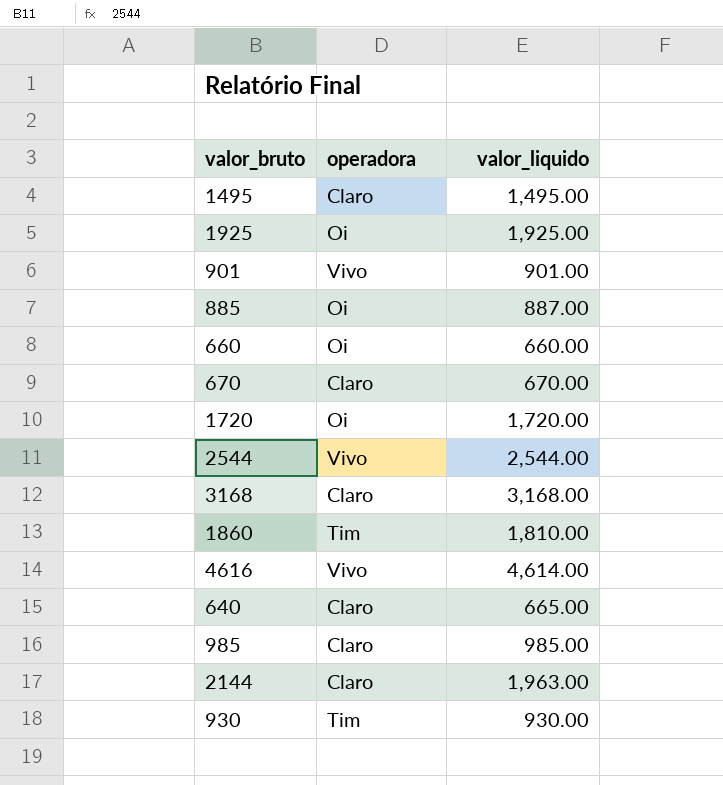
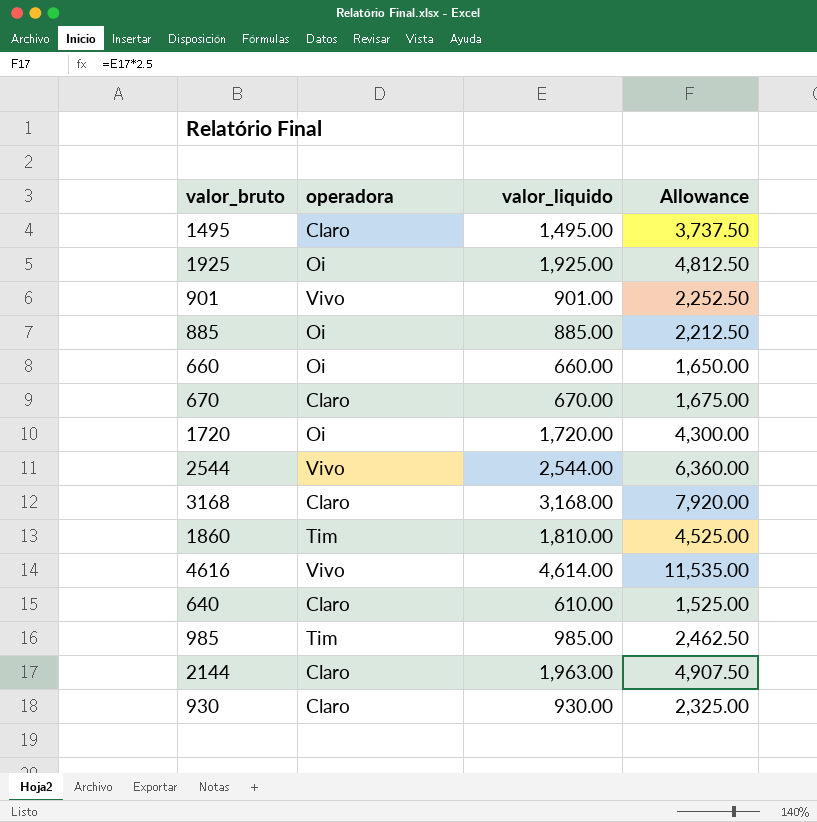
column Allowance | formula: none -> [valor_liquido] * 2.5
885 | valor_liquido: 887.00 -> 885.00
640 | valor_liquido: 665.00 -> 610.00
985 | operadora: Claro -> Tim
930 | operadora: Tim -> Claro

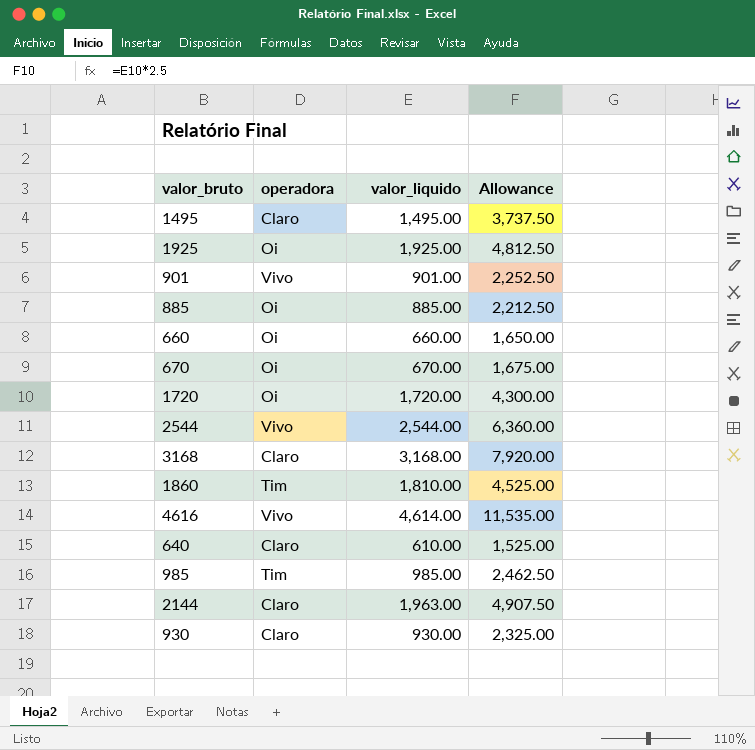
670 | operadora: Claro -> Oi

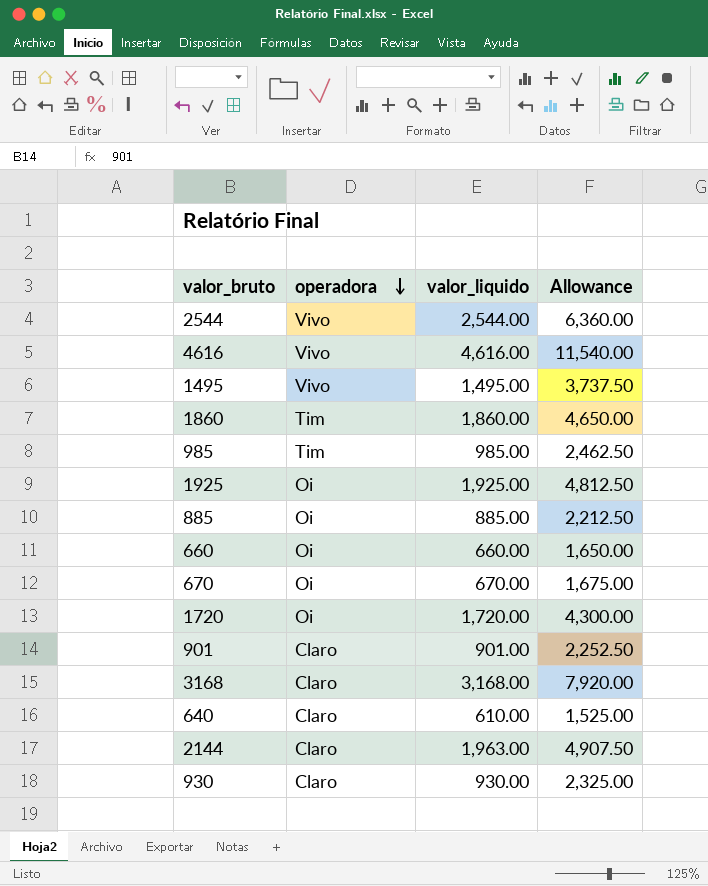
row order: none -> operadora descending
4616 | valor_liquido: 4,614.00 -> 4,616.00
4616 | Allowance: 11,535.00 -> 11,540.00
1495 | operadora: Claro -> Vivo
1860 | valor_liquido: 1,810.00 -> 1,860.00
1860 | Allowance: 4,525.00 -> 4,650.00
901 | operadora: Vivo -> Claro

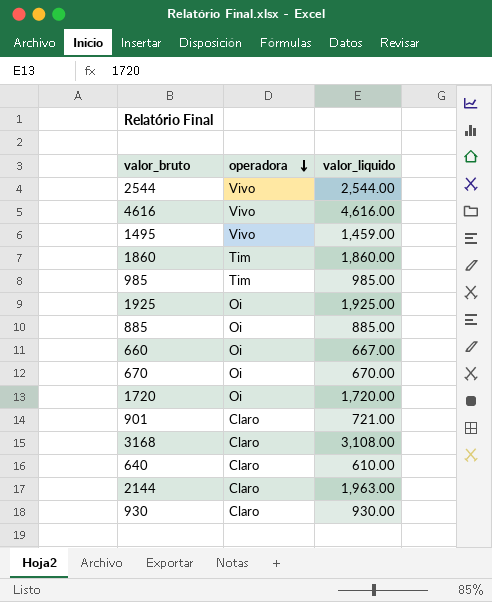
column Allowance | formula: [valor_liquido] * 2.5 -> none
1495 | valor_liquido: 1,495.00 -> 1,459.00
660 | valor_liquido: 660.00 -> 667.00
901 | valor_liquido: 901.00 -> 721.00
3168 | valor_liquido: 3,168.00 -> 3,108.00

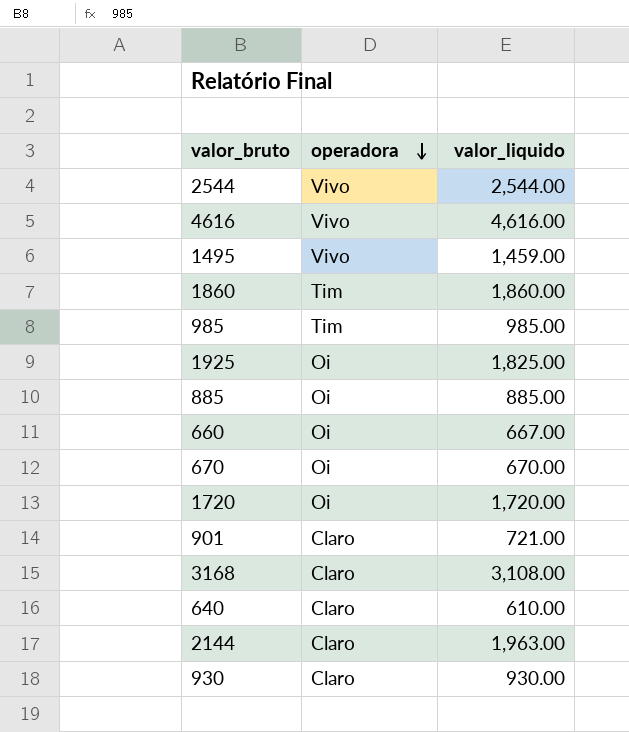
1925 | valor_liquido: 1,925.00 -> 1,825.00

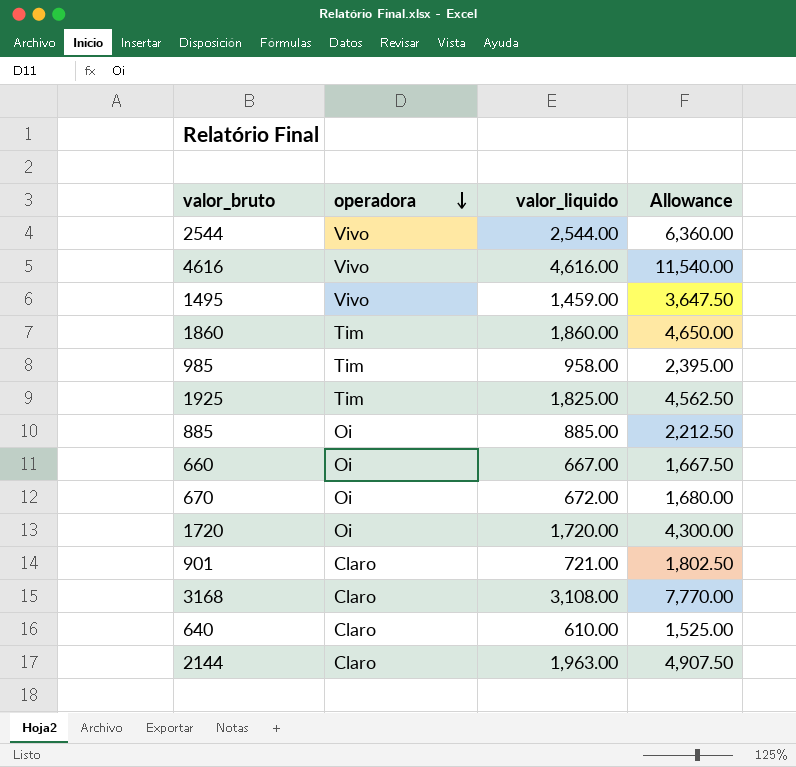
column Allowance | formula: none -> [valor_liquido] * 2.5
row 930: Claro | 930.00 -> none
985 | valor_liquido: 985.00 -> 958.00
1925 | operadora: Oi -> Tim
670 | valor_liquido: 670.00 -> 672.00

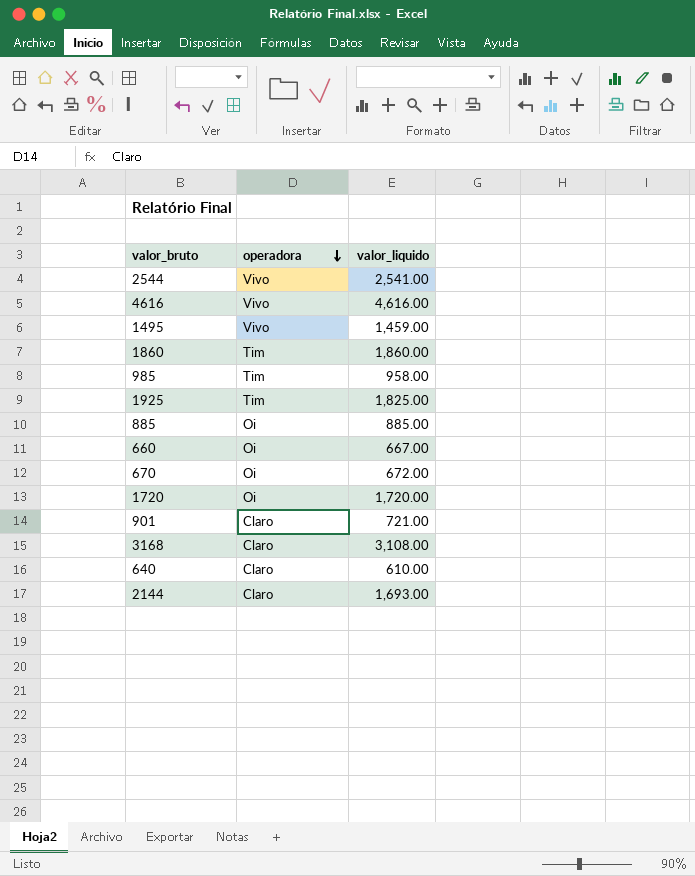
column Allowance | formula: [valor_liquido] * 2.5 -> none
2544 | valor_liquido: 2,544.00 -> 2,541.00
2144 | valor_liquido: 1,963.00 -> 1,693.00

